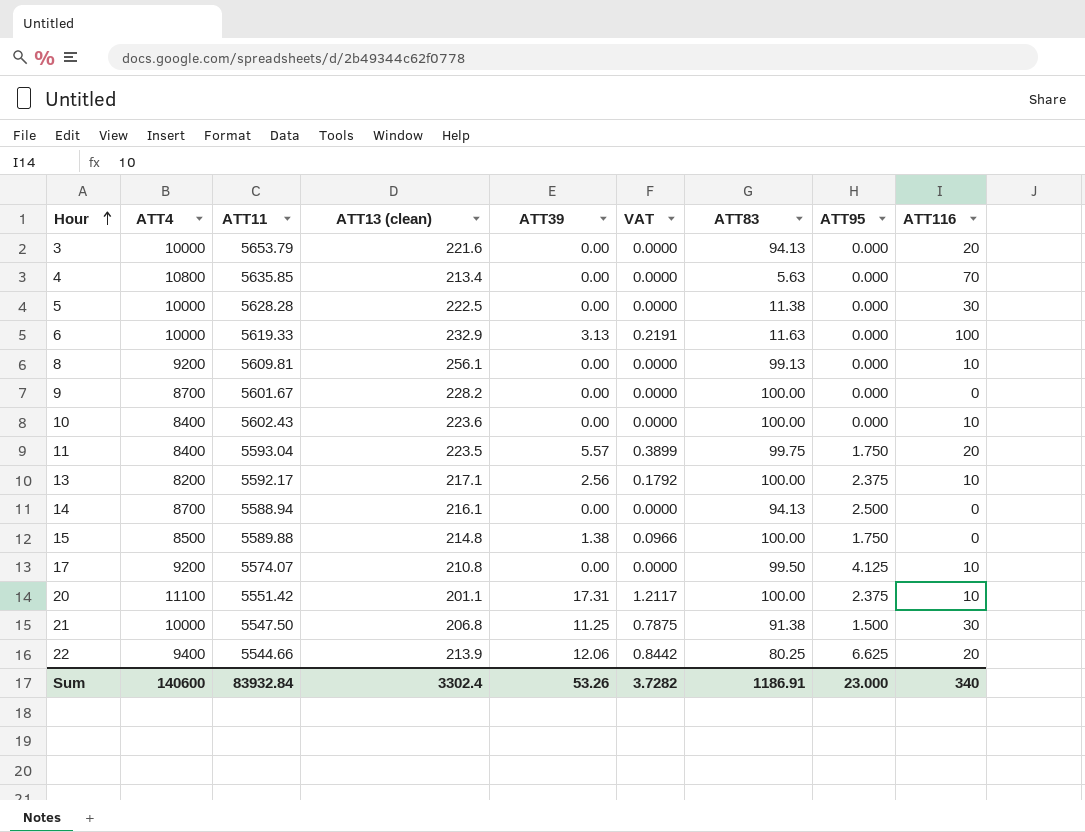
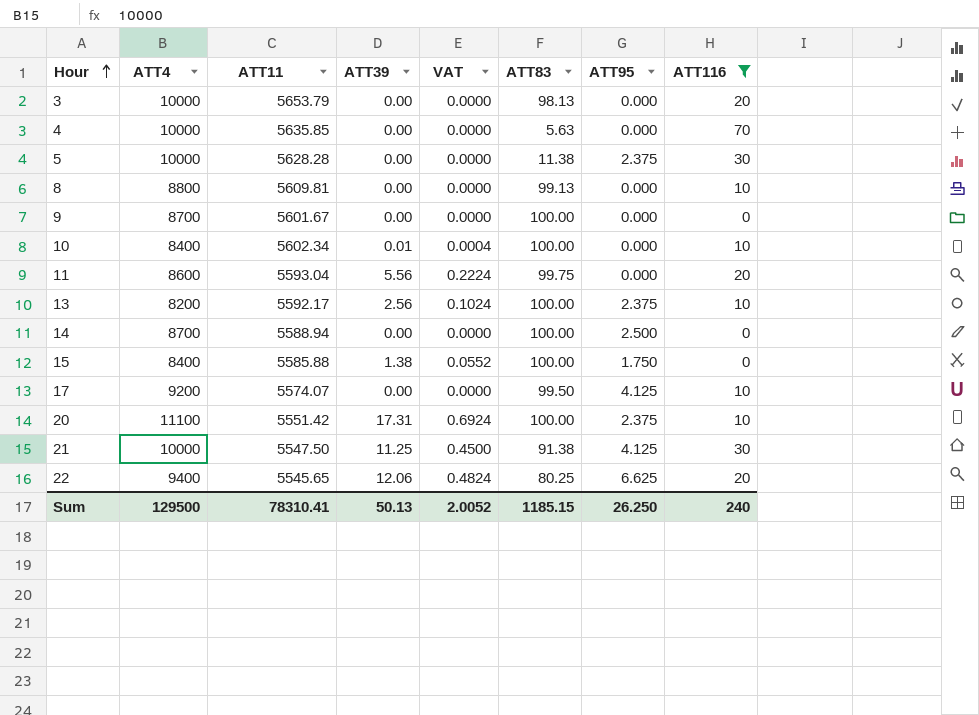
filter: none -> ATT116 != 100
column ATT13 (clean) | position: 4 -> none
column VAT | formula: [ATT39] * 0.07 -> [ATT39] * 0.04
3 | ATT83: 94.13 -> 98.13
4 | ATT4: 10800 -> 10000
5 | ATT95: 0.000 -> 2.375
8 | ATT4: 9200 -> 8800
10 | ATT11: 5602.43 -> 5602.34
10 | ATT39: 0.00 -> 0.01
11 | ATT4: 8400 -> 8600
11 | ATT39: 5.57 -> 5.56
11 | ATT95: 1.750 -> 0.000
14 | ATT83: 94.13 -> 100.00
15 | ATT4: 8500 -> 8400
15 | ATT11: 5589.88 -> 5585.88
21 | ATT95: 1.500 -> 4.125
22 | ATT11: 5544.66 -> 5545.65
Sum | ATT4: 140600 -> 129500
Sum | ATT11: 83932.84 -> 78310.41
Sum | ATT39: 53.26 -> 50.13
Sum | VAT: 3.7282 -> 2.0052
Sum | ATT83: 1186.91 -> 1185.15
Sum | ATT95: 23.000 -> 26.250
Sum | ATT116: 340 -> 240

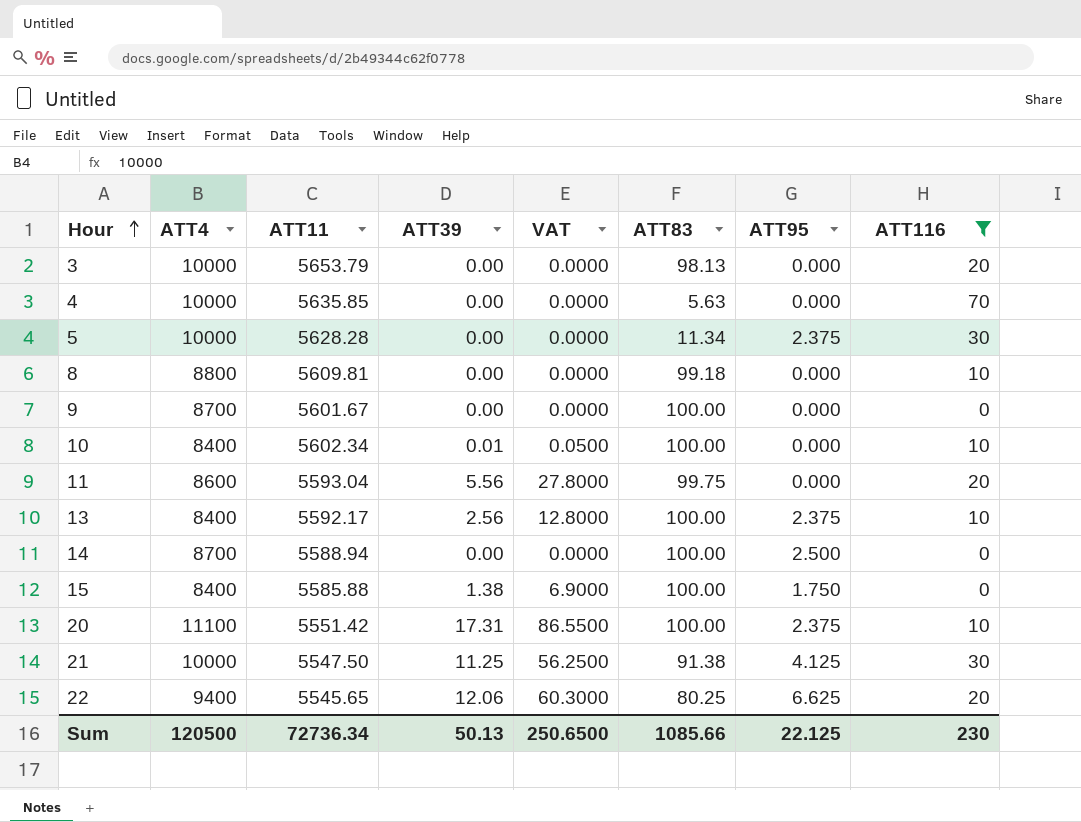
column VAT | formula: [ATT39] * 0.04 -> [ATT39] * 5
row 17: 9200 | 5574.07 | 0.00 | 0.0000 | 99.50 | 4.125 | 10 -> none
5 | ATT83: 11.38 -> 11.34
8 | ATT83: 99.13 -> 99.18
13 | ATT4: 8200 -> 8400
Sum | ATT4: 129500 -> 120500
Sum | ATT11: 78310.41 -> 72736.34
Sum | VAT: 2.0052 -> 250.6500
Sum | ATT83: 1185.15 -> 1085.66
Sum | ATT95: 26.250 -> 22.125
Sum | ATT116: 240 -> 230

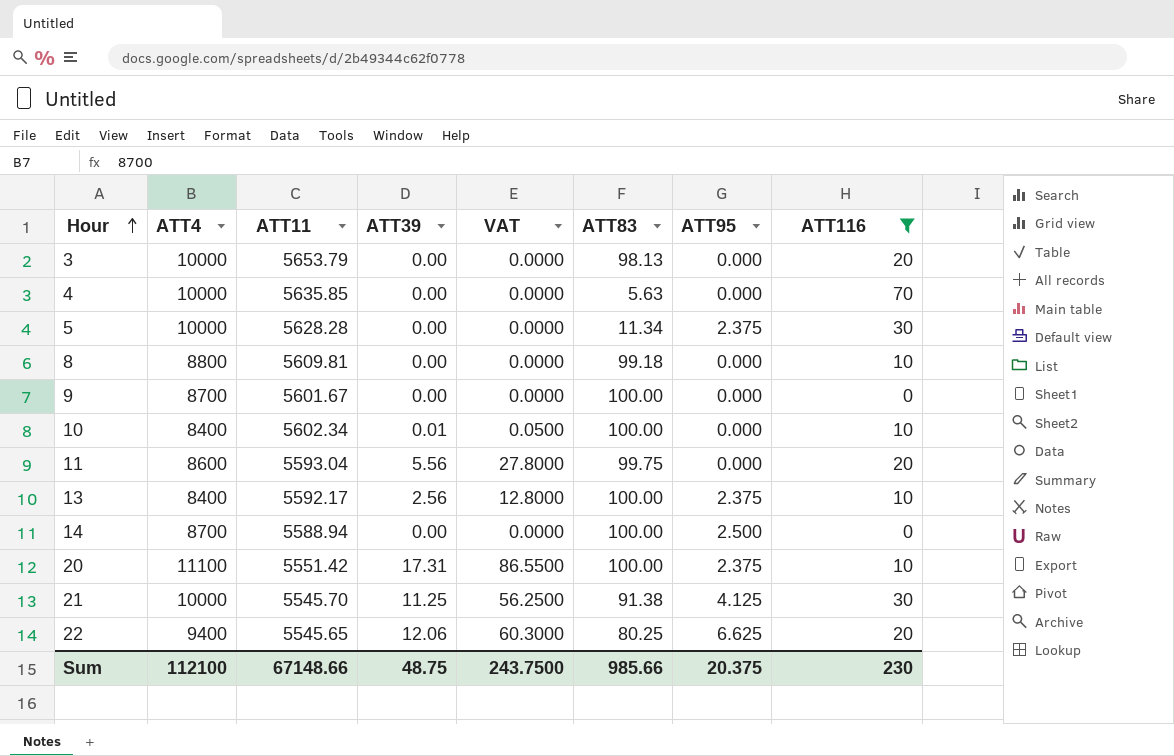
row 15: 8400 | 5585.88 | 1.38 | 6.9000 | 100.00 | 1.750 | 0 -> none
21 | ATT11: 5547.50 -> 5545.70
Sum | ATT4: 120500 -> 112100
Sum | ATT11: 72736.34 -> 67148.66
Sum | ATT39: 50.13 -> 48.75
Sum | VAT: 250.6500 -> 243.7500
Sum | ATT83: 1085.66 -> 985.66
Sum | ATT95: 22.125 -> 20.375

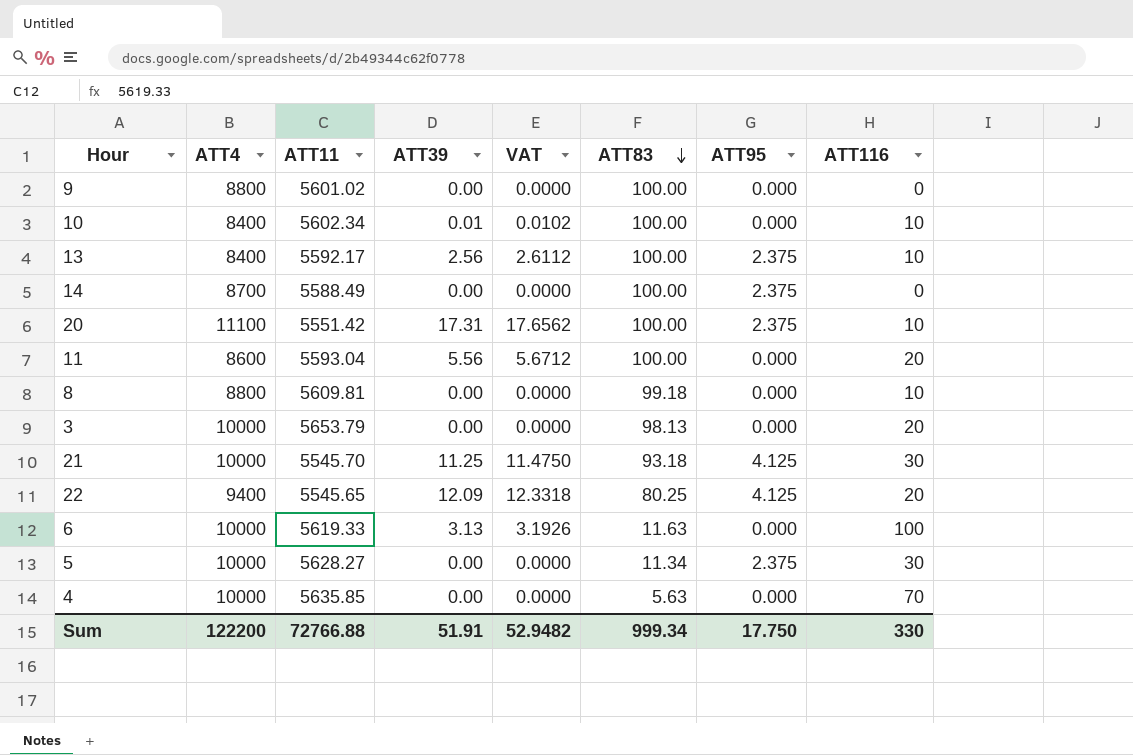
filter: ATT116 != 100 -> none
row order: Hour ascending -> ATT83 descending
column VAT | formula: [ATT39] * 5 -> [ATT39] * 1.02
9 | ATT4: 8700 -> 8800
9 | ATT11: 5601.67 -> 5601.02
14 | ATT11: 5588.94 -> 5588.49
14 | ATT95: 2.500 -> 2.375
11 | ATT83: 99.75 -> 100.00
21 | ATT83: 91.38 -> 93.18
22 | ATT39: 12.06 -> 12.09
22 | ATT95: 6.625 -> 4.125
5 | ATT11: 5628.28 -> 5628.27
Sum | ATT4: 112100 -> 122200
Sum | ATT11: 67148.66 -> 72766.88
Sum | ATT39: 48.75 -> 51.91
Sum | VAT: 243.7500 -> 52.9482
Sum | ATT83: 985.66 -> 999.34
Sum | ATT95: 20.375 -> 17.750
Sum | ATT116: 230 -> 330

